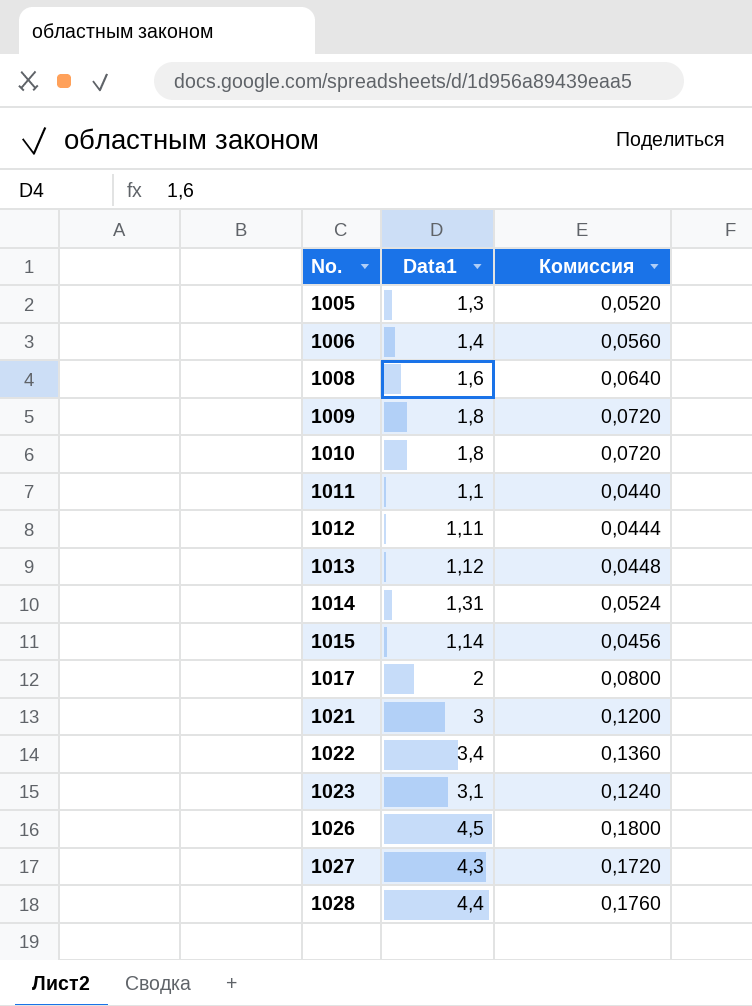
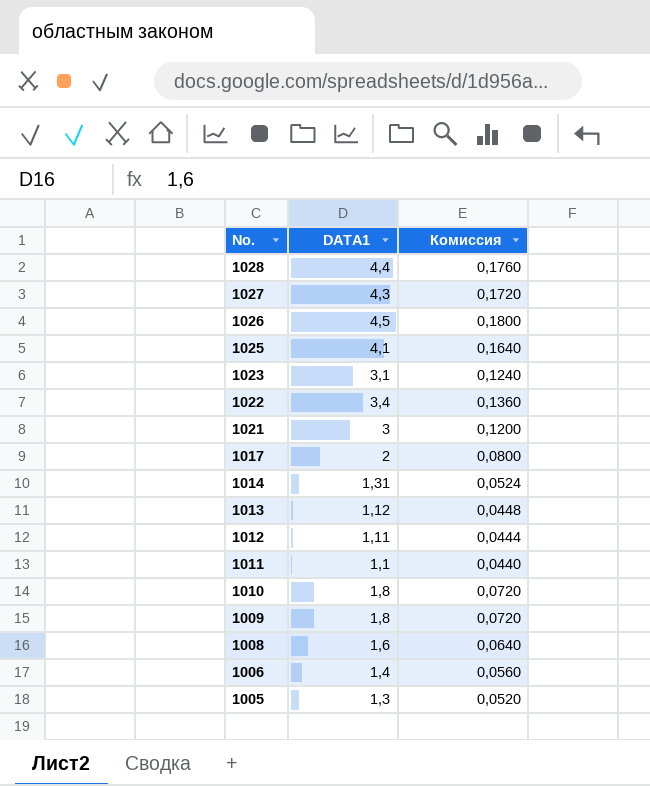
row order: No. ascending -> No. descending
column name: Data1 -> DATA1
row 1015: 1,14 | 0,0456 -> none
row 1025: none -> 4,1 | 0,1640

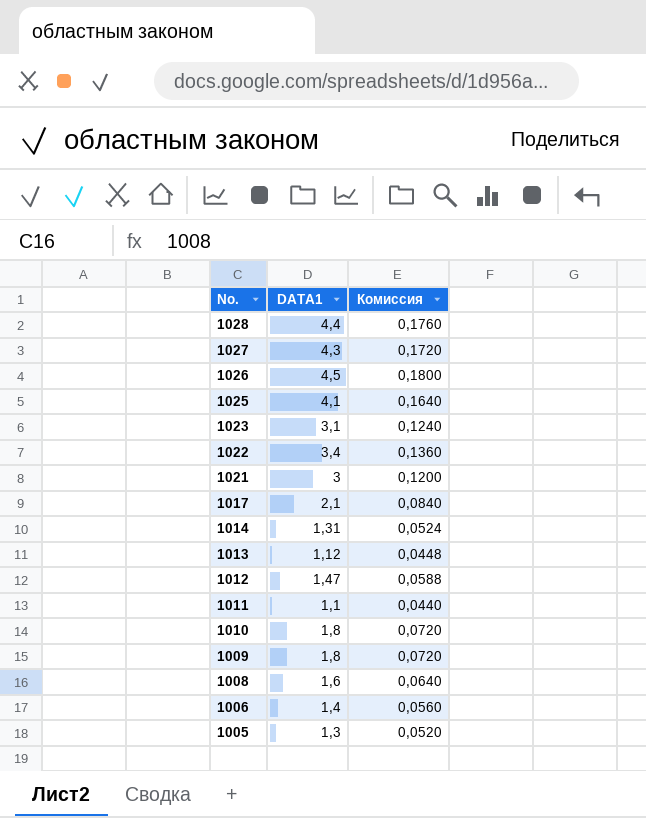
1017 | DATA1: 2 -> 2,1
1017 | Комиссия: 0,0800 -> 0,0840
1012 | DATA1: 1,11 -> 1,47
1012 | Комиссия: 0,0444 -> 0,0588

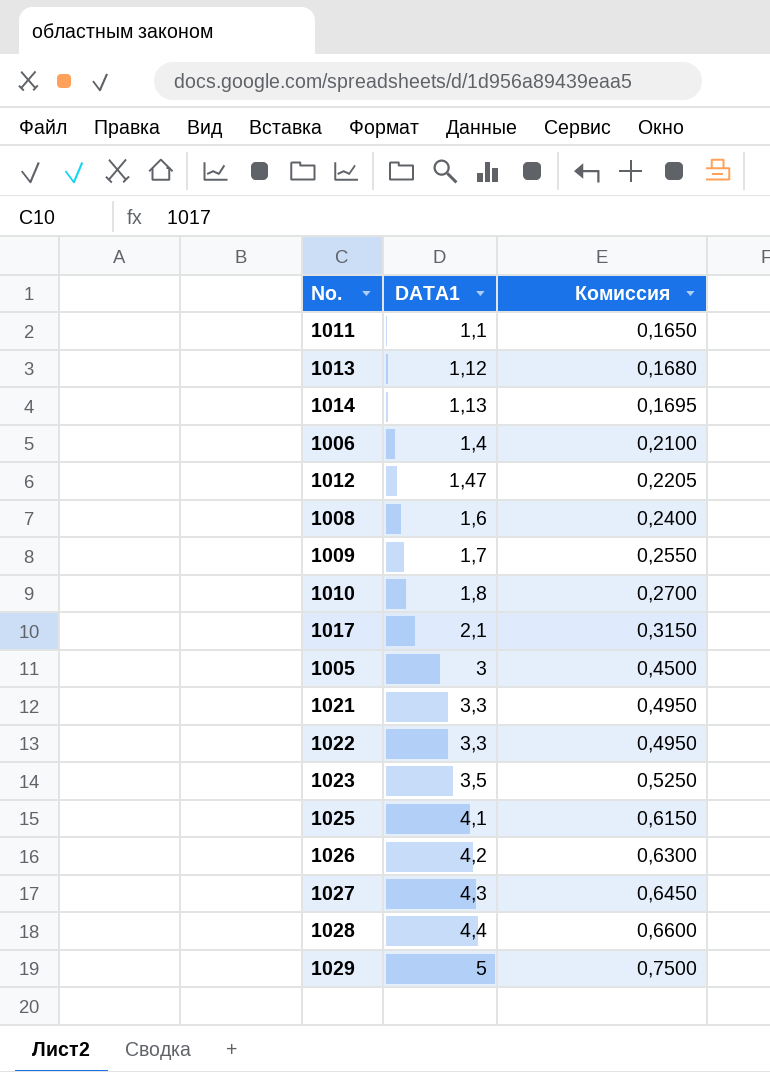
row order: No. descending -> DATA1 ascending
column Комиссия | formula: [DATA1] * 0,04 -> [DATA1] * 0,15
1014 | DATA1: 1,31 -> 1,13
1009 | DATA1: 1,8 -> 1,7
1005 | DATA1: 1,3 -> 3
1021 | DATA1: 3 -> 3,3
1022 | DATA1: 3,4 -> 3,3
1023 | DATA1: 3,1 -> 3,5
1026 | DATA1: 4,5 -> 4,2
row 1029: none -> 5 | 0,7500

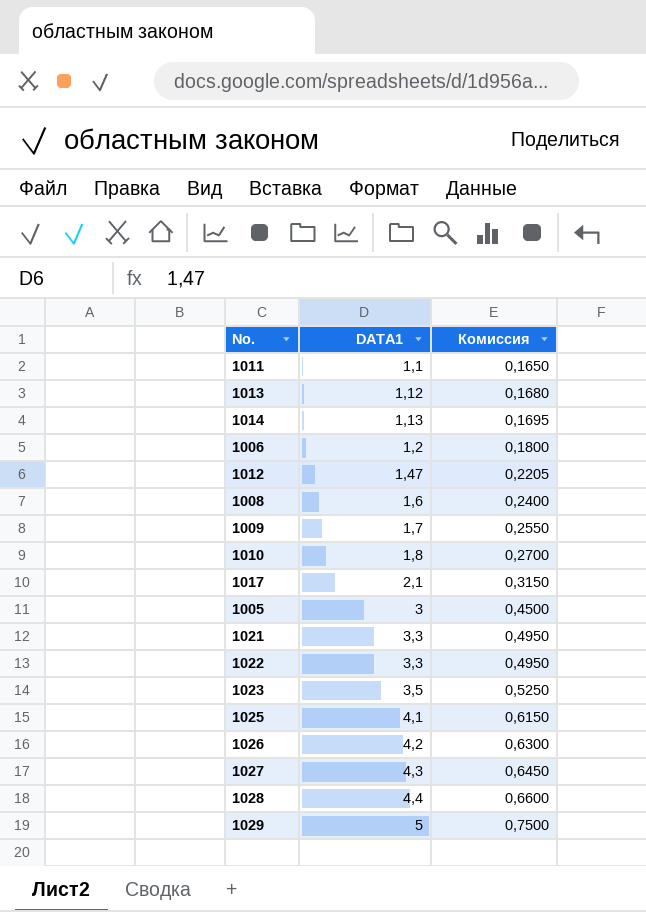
1006 | DATA1: 1,4 -> 1,2
1006 | Комиссия: 0,2100 -> 0,1800

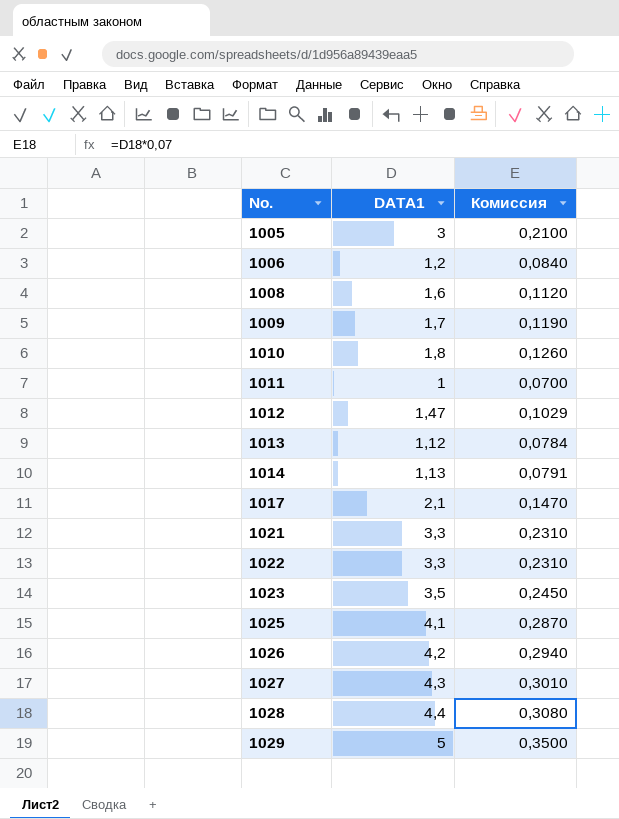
row order: DATA1 ascending -> No. ascending
column Комиссия | formula: [DATA1] * 0,15 -> [DATA1] * 0,07
1011 | DATA1: 1,1 -> 1

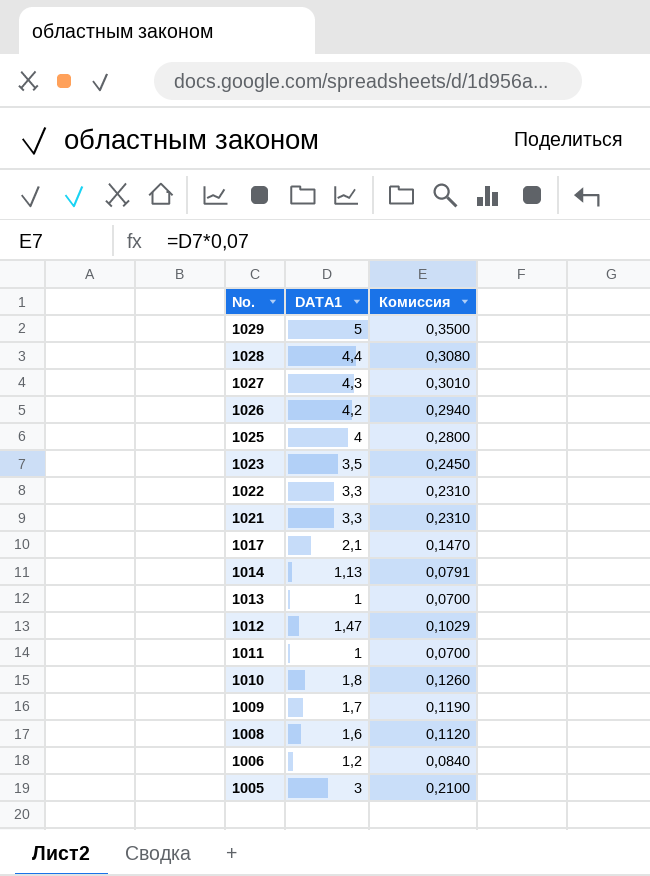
row order: No. ascending -> No. descending
1025 | DATA1: 4,1 -> 4
1025 | Комиссия: 0,2870 -> 0,2800
1013 | DATA1: 1,12 -> 1
1013 | Комиссия: 0,0784 -> 0,0700

